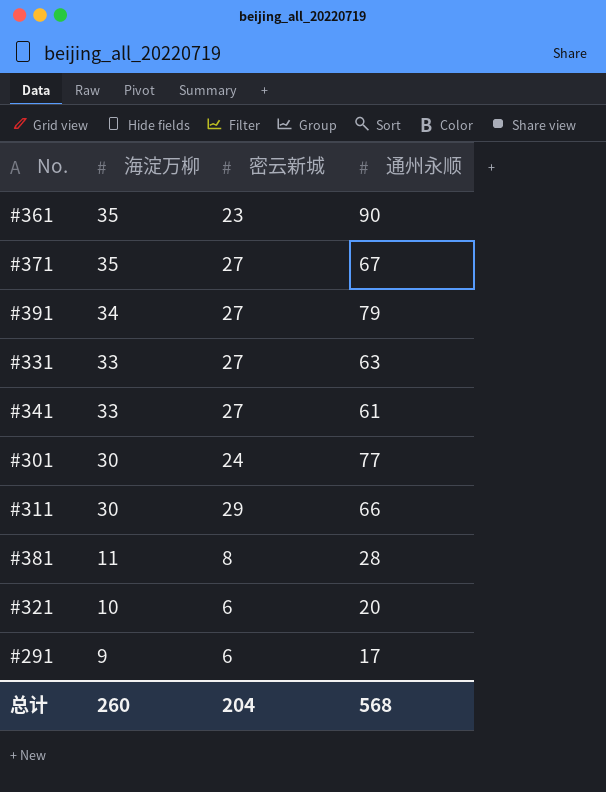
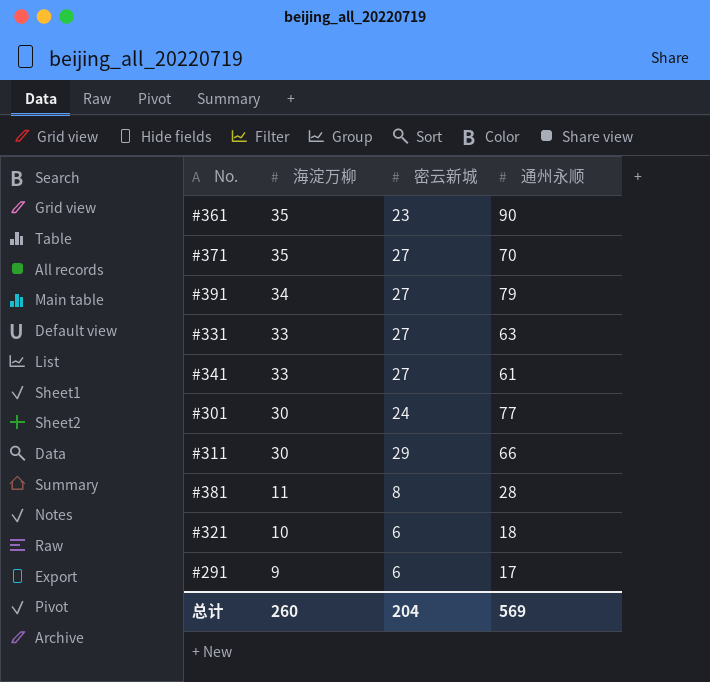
#371 | 通州永顺: 67 -> 70
#321 | 通州永顺: 20 -> 18
总计 | 通州永顺: 568 -> 569

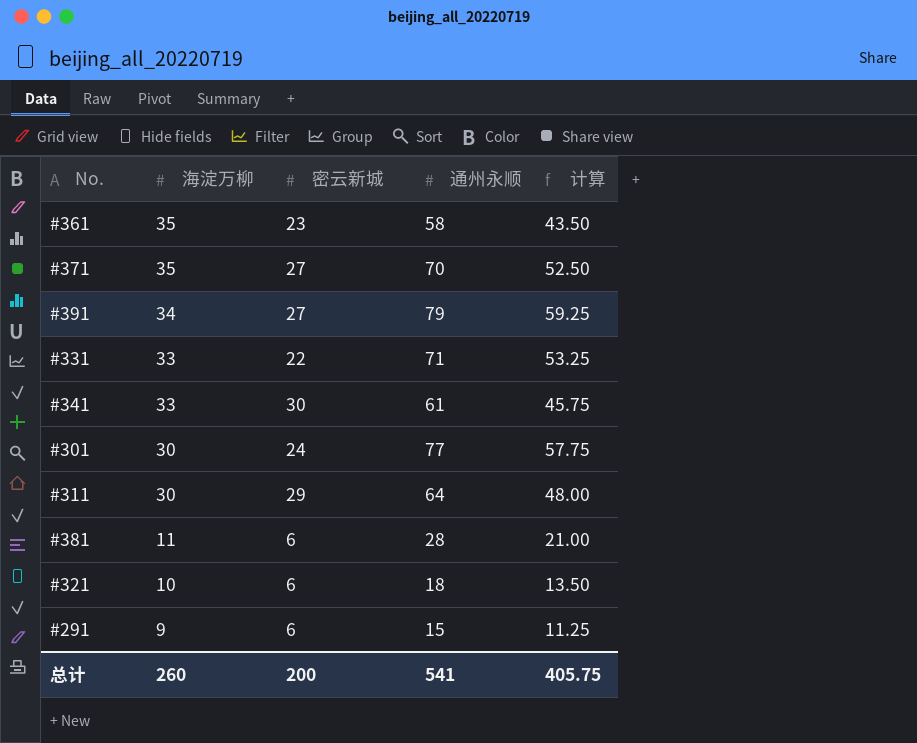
column 计算 | formula: none -> [通州永顺] * 0.75
#361 | 通州永顺: 90 -> 58
#331 | 密云新城: 27 -> 22
#331 | 通州永顺: 63 -> 71
#341 | 密云新城: 27 -> 30
#311 | 通州永顺: 66 -> 64
#381 | 密云新城: 8 -> 6
#291 | 通州永顺: 17 -> 15
总计 | 密云新城: 204 -> 200
总计 | 通州永顺: 569 -> 541

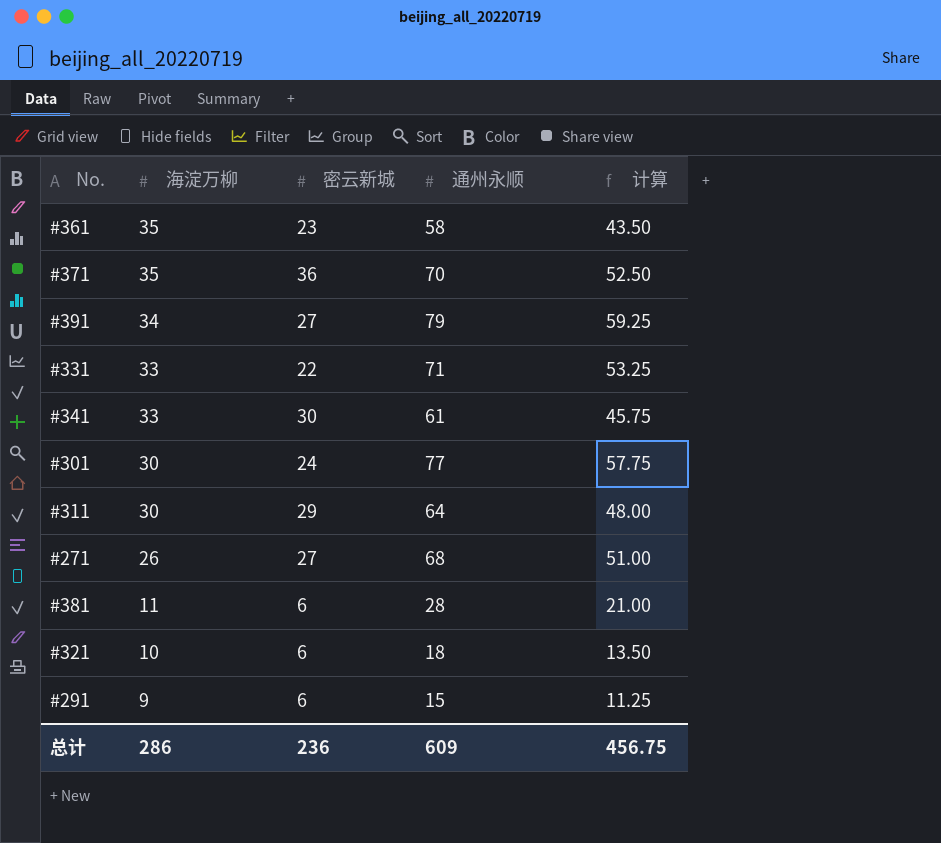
#371 | 密云新城: 27 -> 36
row #271: none -> 26 | 27 | 68 | 51.00
总计 | 海淀万柳: 260 -> 286
总计 | 密云新城: 200 -> 236
总计 | 通州永顺: 541 -> 609
总计 | 计算: 405.75 -> 456.75

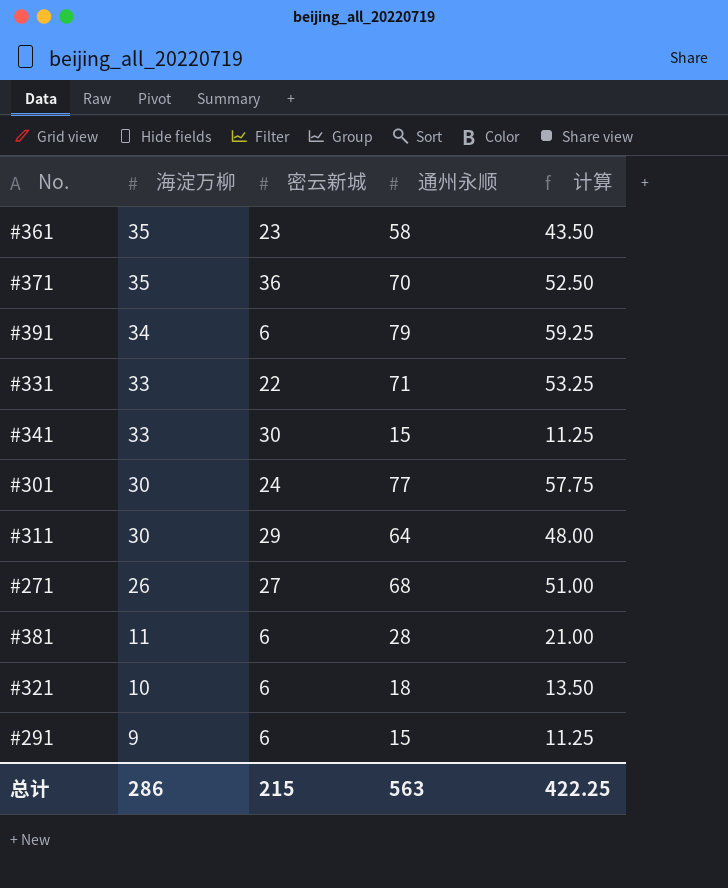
#391 | 密云新城: 27 -> 6
#341 | 通州永顺: 61 -> 15
#341 | 计算: 45.75 -> 11.25
总计 | 密云新城: 236 -> 215
总计 | 通州永顺: 609 -> 563
总计 | 计算: 456.75 -> 422.25

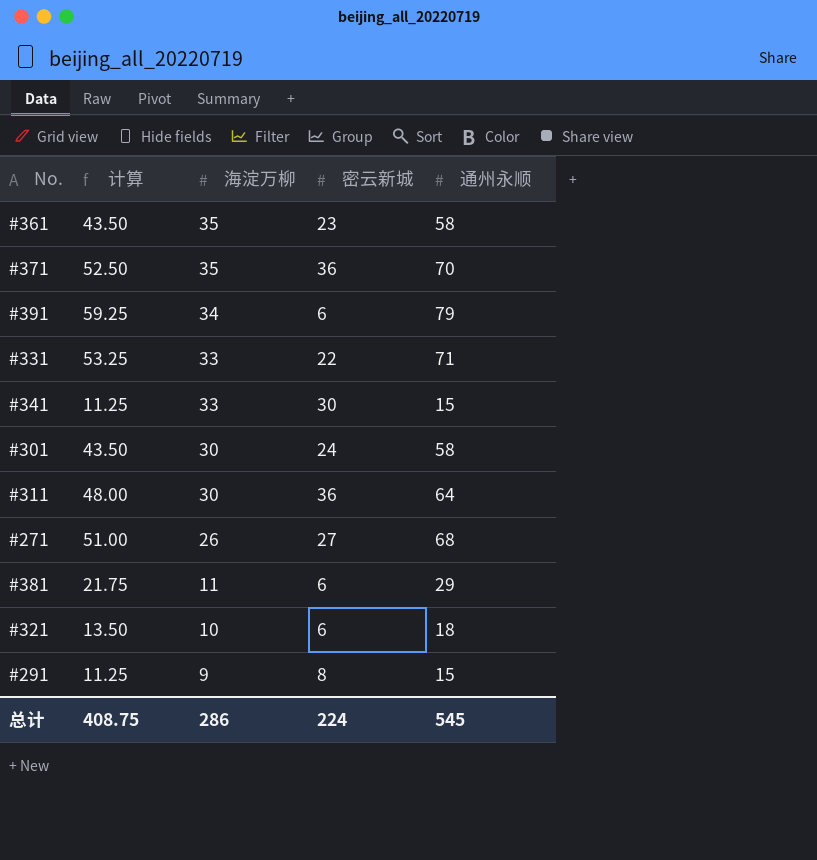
column 计算 | position: 5 -> 2
#301 | 计算: 57.75 -> 43.50
#301 | 通州永顺: 77 -> 58
#311 | 密云新城: 29 -> 36
#381 | 计算: 21.00 -> 21.75
#381 | 通州永顺: 28 -> 29
#291 | 密云新城: 6 -> 8
总计 | 计算: 422.25 -> 408.75
总计 | 密云新城: 215 -> 224
总计 | 通州永顺: 563 -> 545

